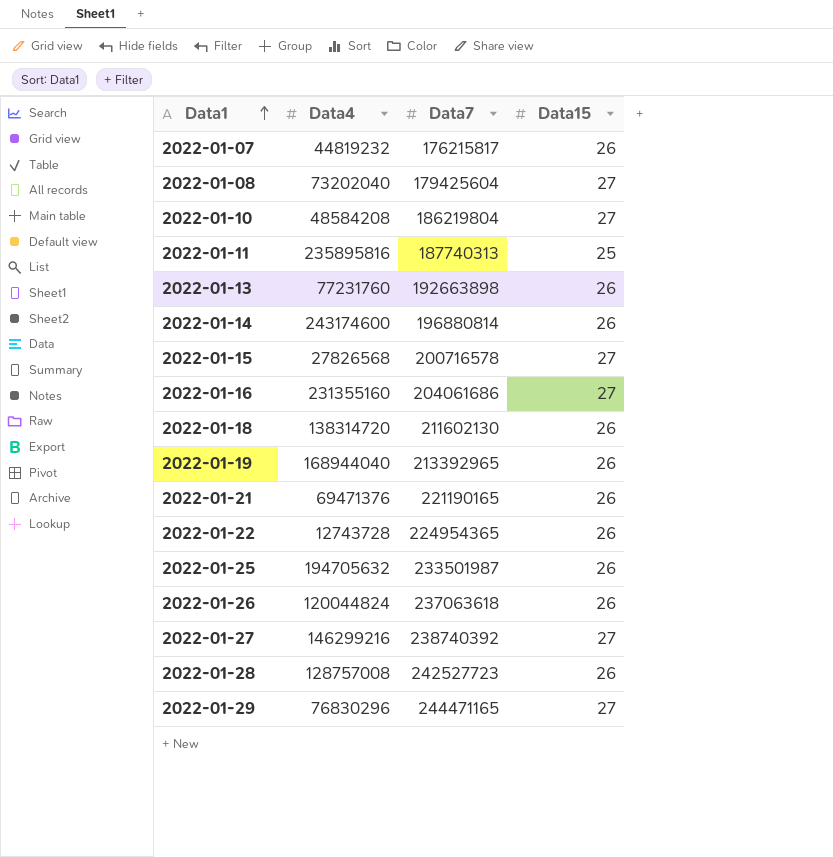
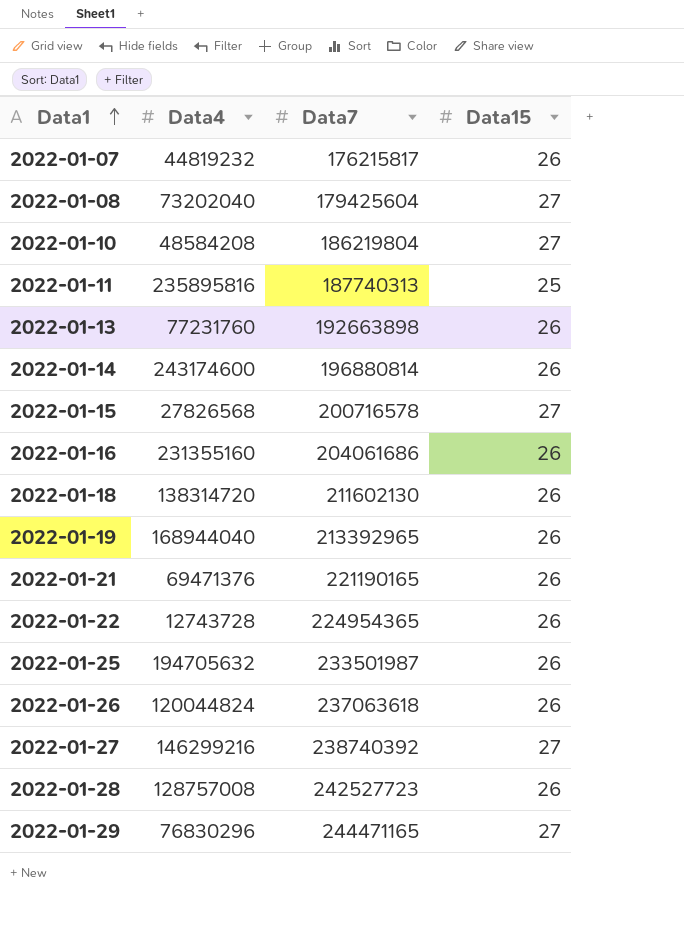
2022-01-16 | Data15: 27 -> 26

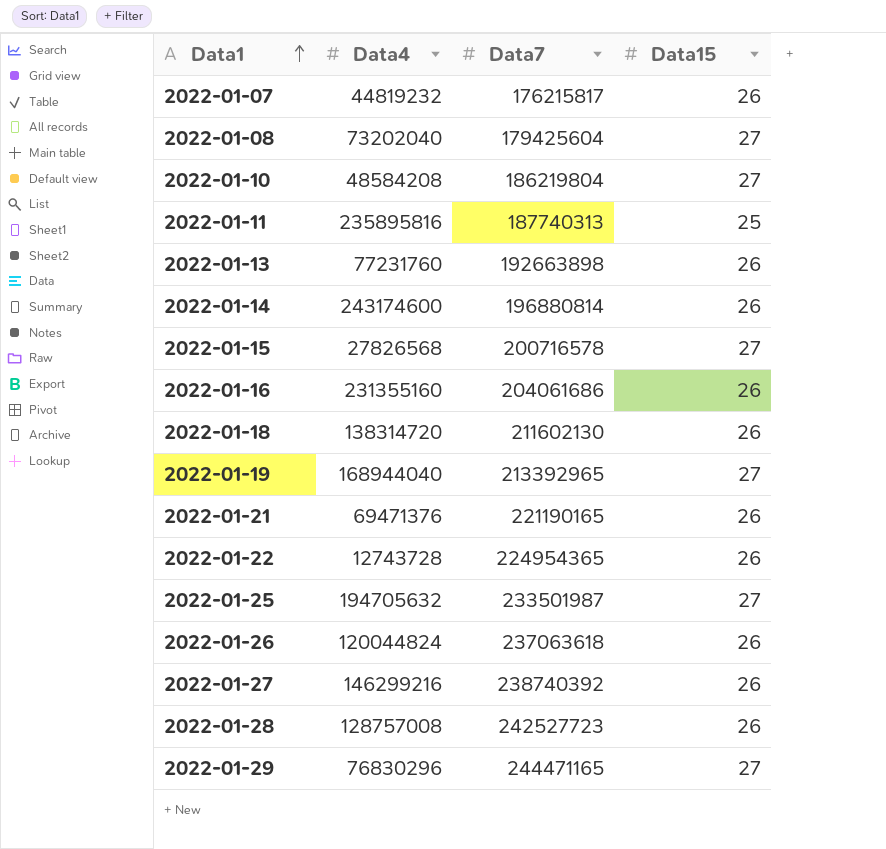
2022-01-19 | Data15: 26 -> 27
2022-01-25 | Data15: 26 -> 27
2022-01-27 | Data15: 27 -> 26

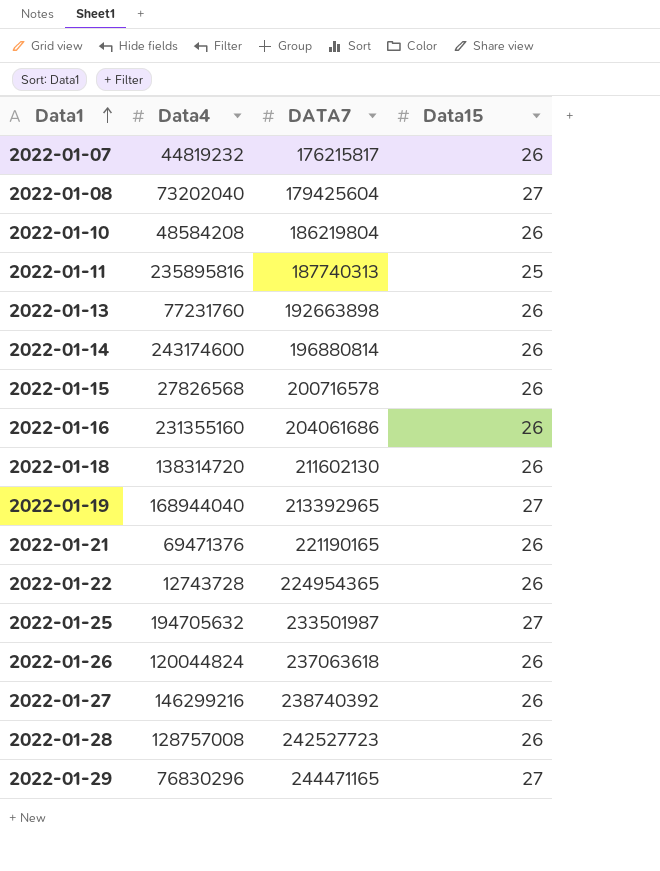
column name: Data7 -> DATA7
2022-01-10 | Data15: 27 -> 26
2022-01-15 | Data15: 27 -> 26

